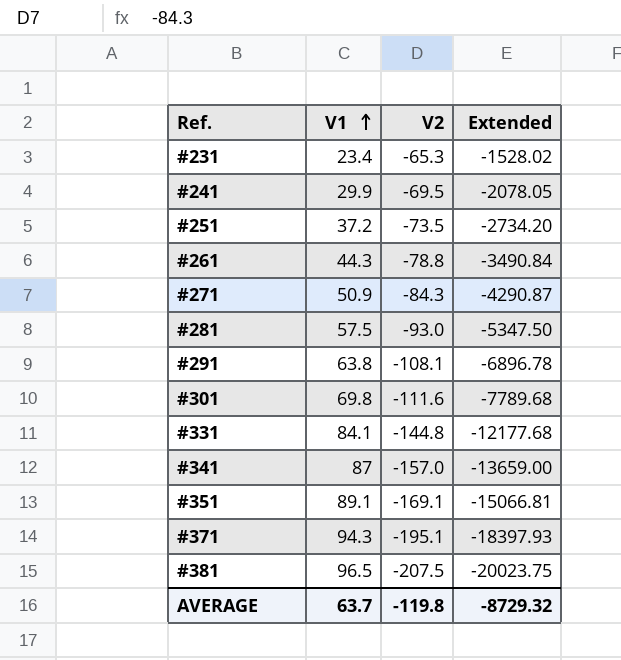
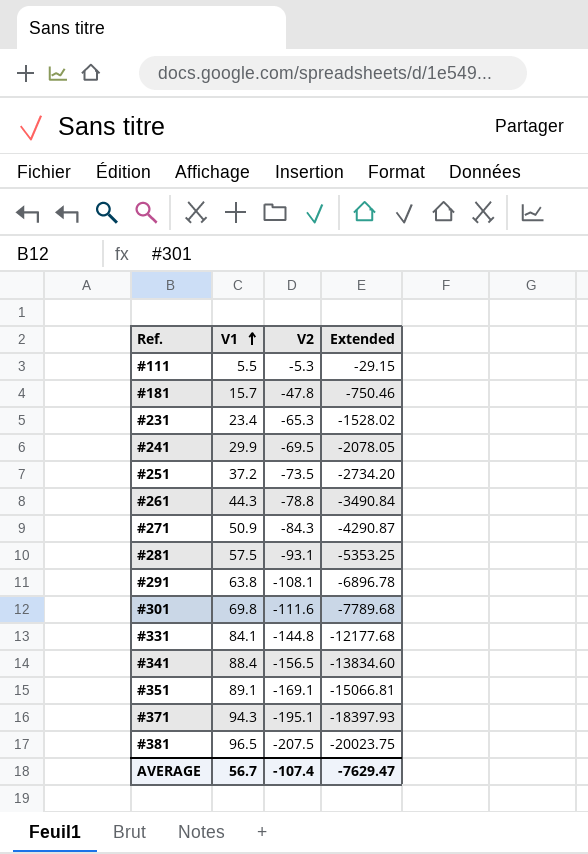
row #111: none -> 5.5 | -5.3 | -29.15
row #181: none -> 15.7 | -47.8 | -750.46
#281 | V2: -93.0 -> -93.1
#281 | Extended: -5347.50 -> -5353.25
#341 | V1: 87 -> 88.4
#341 | V2: -157.0 -> -156.5
#341 | Extended: -13659.00 -> -13834.60
AVERAGE | V1: 63.7 -> 56.7
AVERAGE | V2: -119.8 -> -107.4
AVERAGE | Extended: -8729.32 -> -7629.47

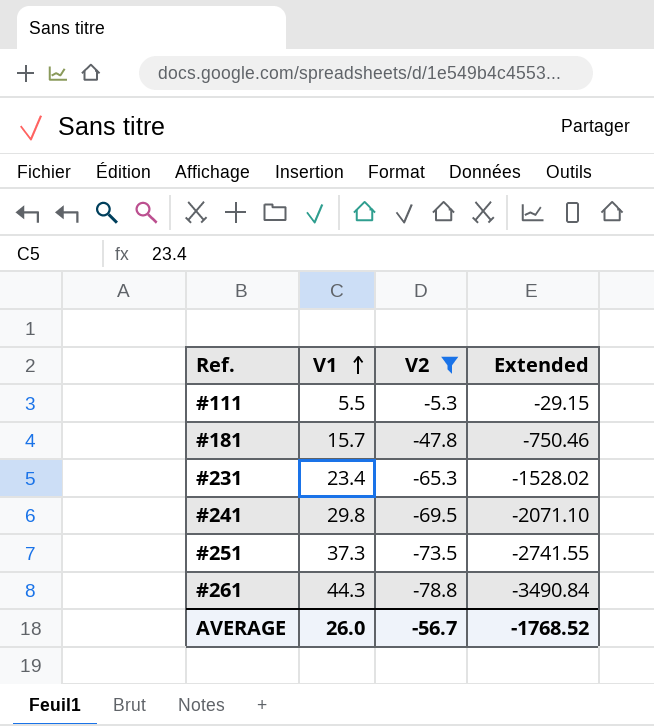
filter: none -> V2 >= -78.8
#241 | V1: 29.9 -> 29.8
#241 | Extended: -2078.05 -> -2071.10
#251 | V1: 37.2 -> 37.3
#251 | Extended: -2734.20 -> -2741.55
AVERAGE | V1: 56.7 -> 26.0
AVERAGE | V2: -107.4 -> -56.7
AVERAGE | Extended: -7629.47 -> -1768.52

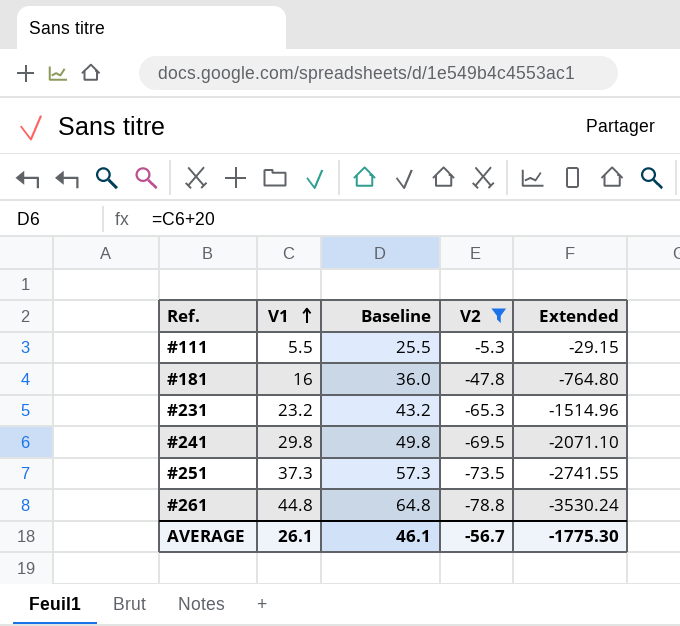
column Baseline | formula: none -> [V1] + 20
#181 | V1: 15.7 -> 16
#181 | Extended: -750.46 -> -764.80
#231 | V1: 23.4 -> 23.2
#231 | Extended: -1528.02 -> -1514.96
#261 | V1: 44.3 -> 44.8
#261 | Extended: -3490.84 -> -3530.24
AVERAGE | V1: 26.0 -> 26.1
AVERAGE | Extended: -1768.52 -> -1775.30

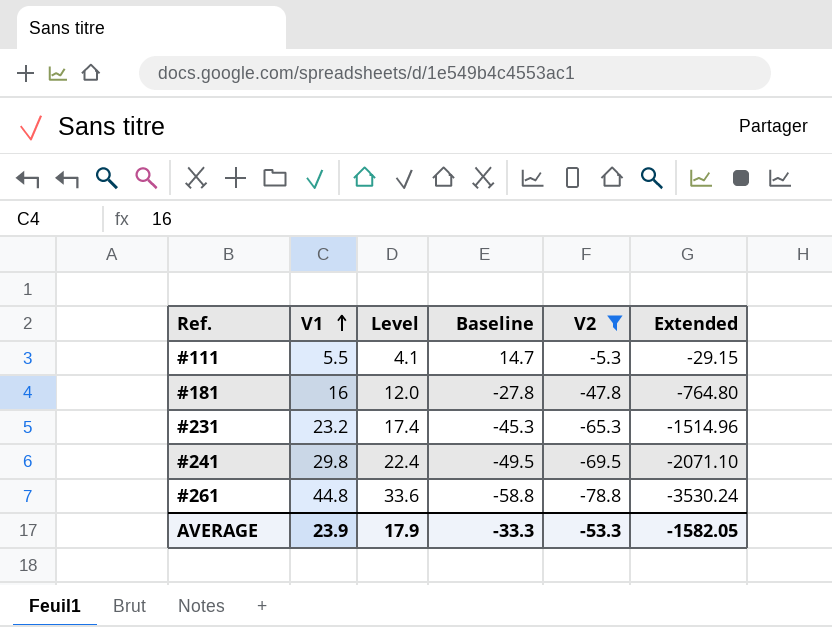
column Level | formula: none -> [V1] * 0.75
column Baseline | formula: [V1] + 20 -> [V2] + 20
row #251: 37.3 | 57.3 | -73.5 | -2741.55 -> none
AVERAGE | V1: 26.1 -> 23.9
AVERAGE | Baseline: 46.1 -> -33.3
AVERAGE | V2: -56.7 -> -53.3
AVERAGE | Extended: -1775.30 -> -1582.05

